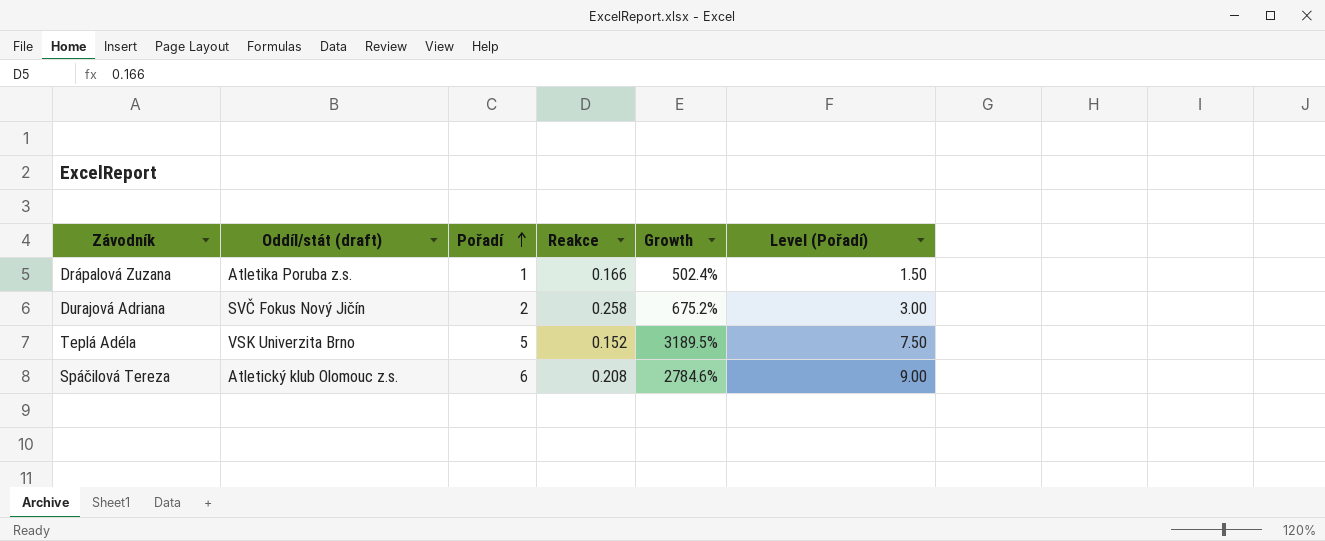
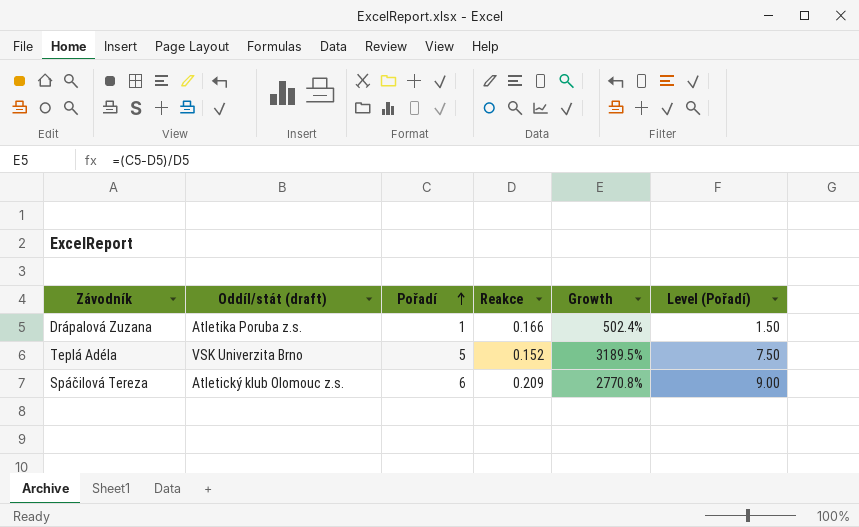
row Durajová Adriana: SVČ Fokus Nový Jičín | 2 | 0.258 | 675.2% | 3.00 -> none
Spáčilová Tereza | Reakce: 0.208 -> 0.209
Spáčilová Tereza | Growth: 2784.6% -> 2770.8%

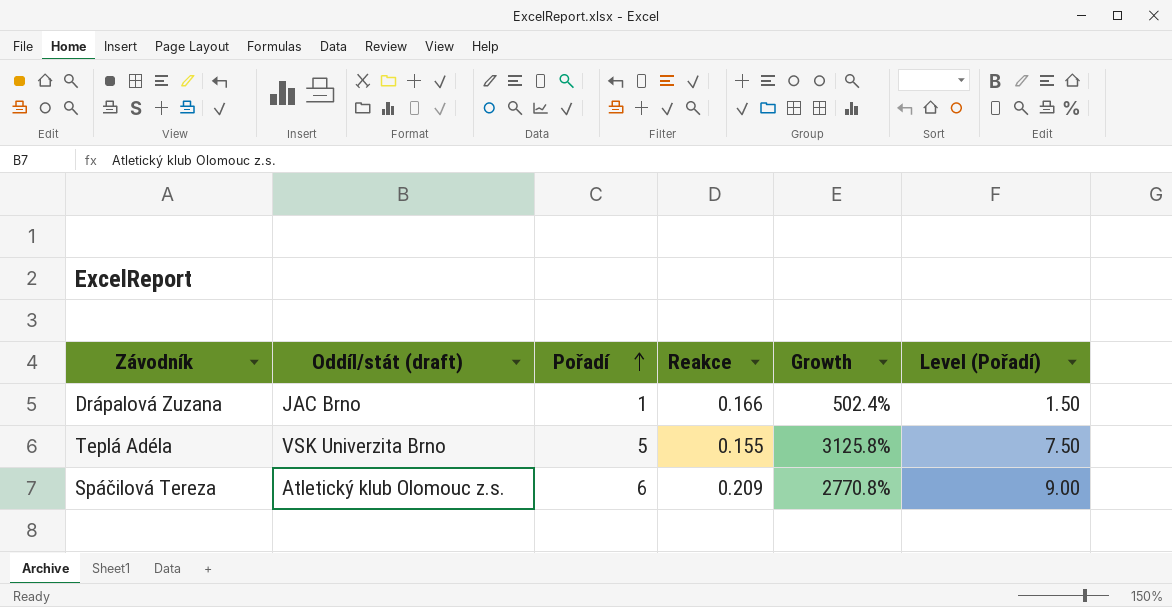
Drápalová Zuzana | Oddíl/stát (draft): Atletika Poruba z.s. -> JAC Brno
Teplá Adéla | Reakce: 0.152 -> 0.155
Teplá Adéla | Growth: 3189.5% -> 3125.8%

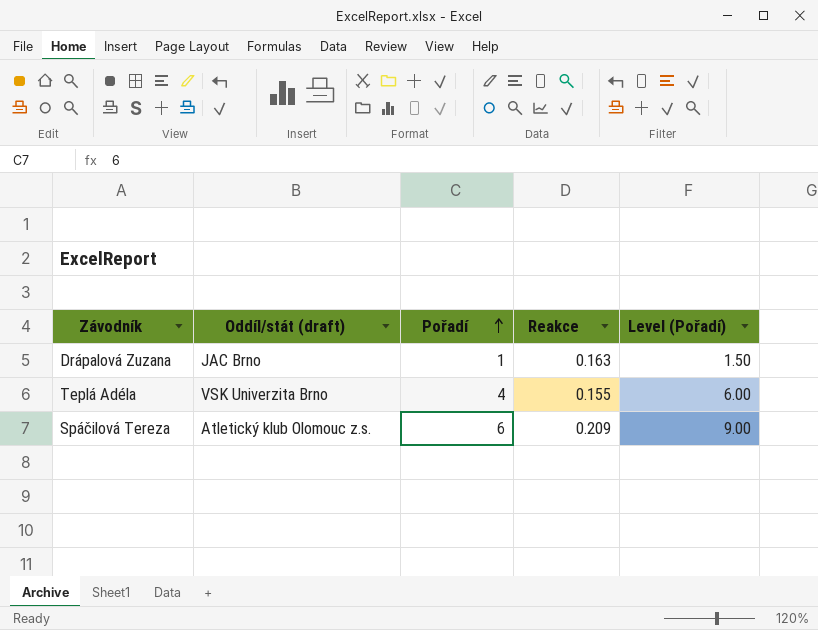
column Growth | formula: ([Pořadí] - [Reakce]) / [Reakce] -> none
Drápalová Zuzana | Reakce: 0.166 -> 0.163
Teplá Adéla | Pořadí: 5 -> 4
Teplá Adéla | Level (Pořadí): 7.50 -> 6.00

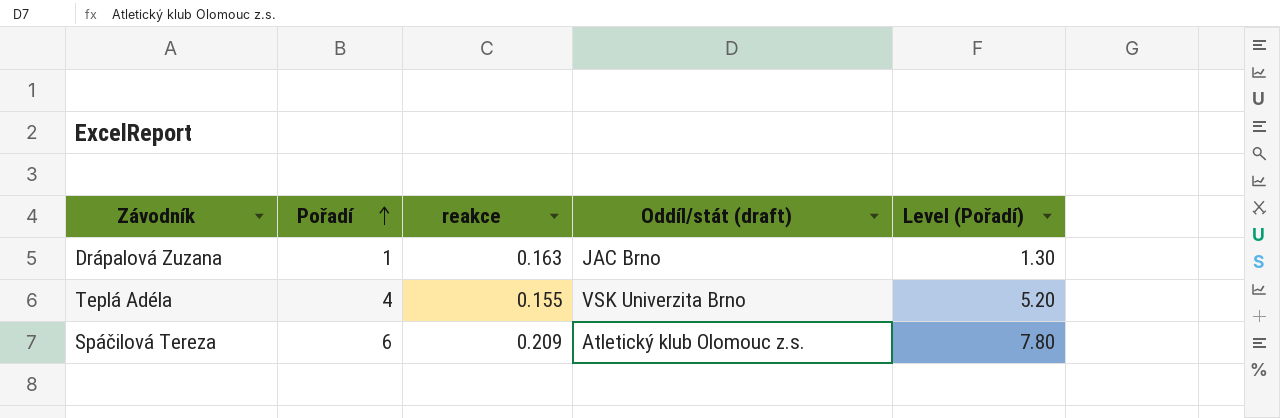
column name: Reakce -> reakce
column Oddíl/stát (draft) | position: 2 -> 4
column Level (Pořadí) | formula: [Pořadí] * 1.5 -> [Pořadí] * 1.3

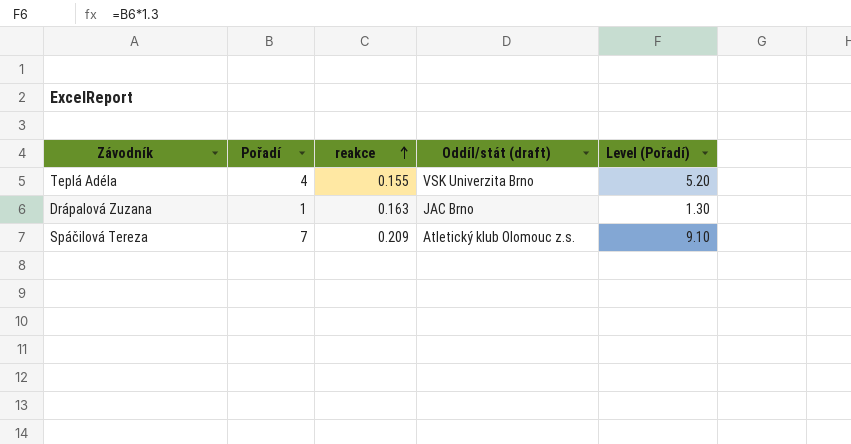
row order: Pořadí ascending -> reakce ascending
Spáčilová Tereza | Pořadí: 6 -> 7
Spáčilová Tereza | Level (Pořadí): 7.80 -> 9.10

